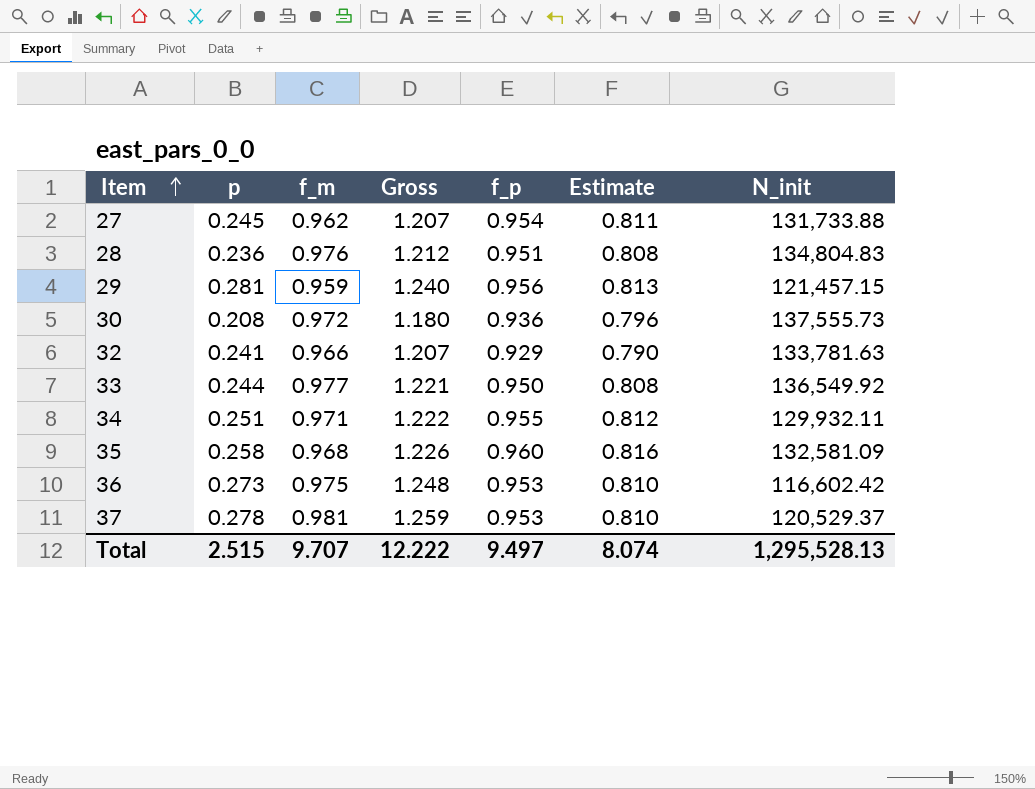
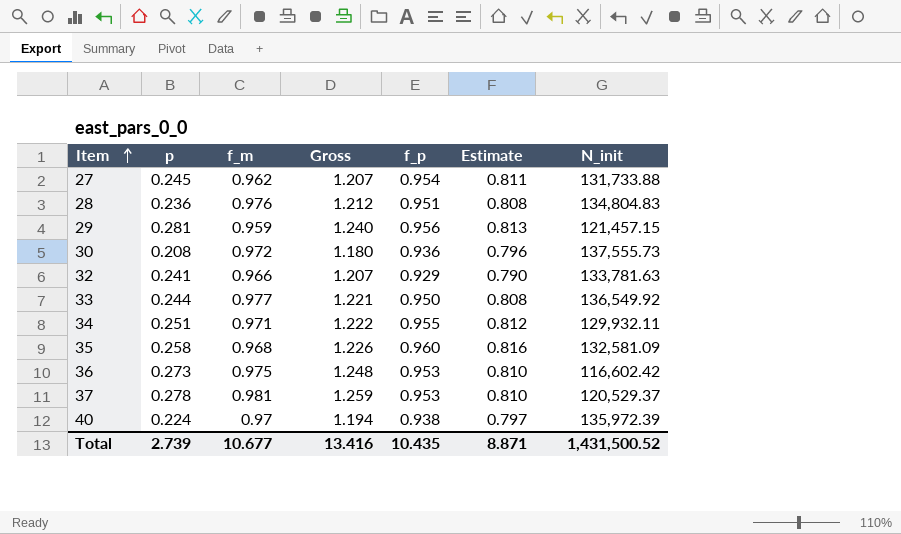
row 40: none -> 0.224 | 0.97 | 1.194 | 0.938 | 0.797 | 135,972.39
Total | p: 2.515 -> 2.739
Total | f_m: 9.707 -> 10.677
Total | Gross: 12.222 -> 13.416
Total | f_p: 9.497 -> 10.435
Total | Estimate: 8.074 -> 8.871
Total | N_init: 1,295,528.13 -> 1,431,500.52

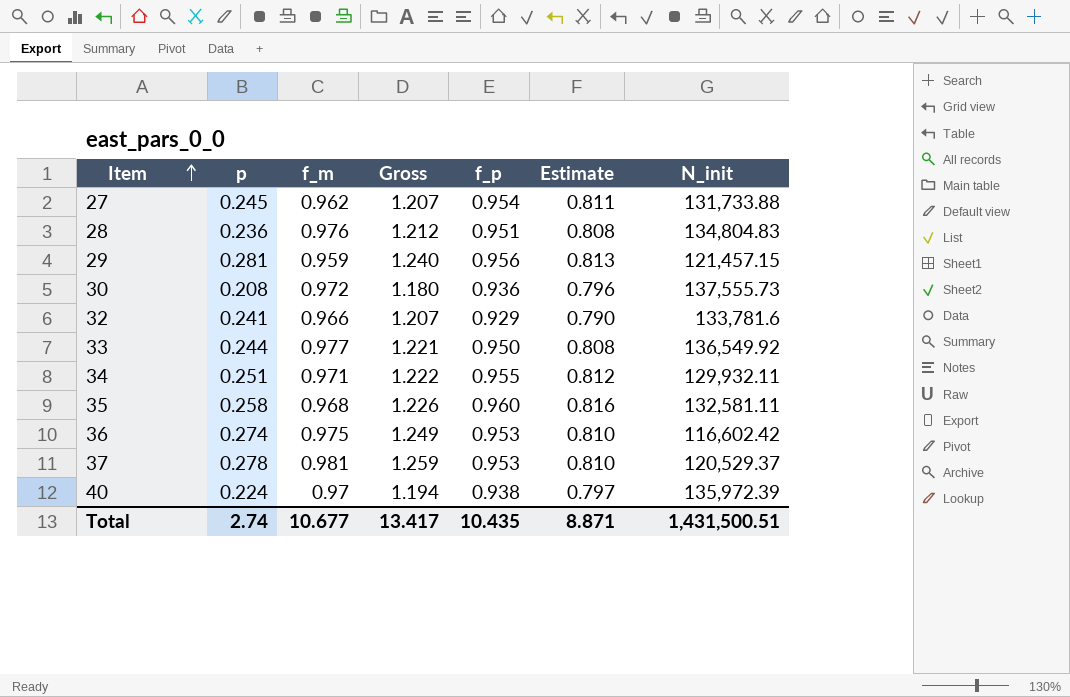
32 | N_init: 133,781.63 -> 133,781.6
35 | N_init: 132,581.09 -> 132,581.11
36 | p: 0.273 -> 0.274
36 | Gross: 1.248 -> 1.249
Total | p: 2.739 -> 2.74
Total | Gross: 13.416 -> 13.417
Total | N_init: 1,431,500.52 -> 1,431,500.51

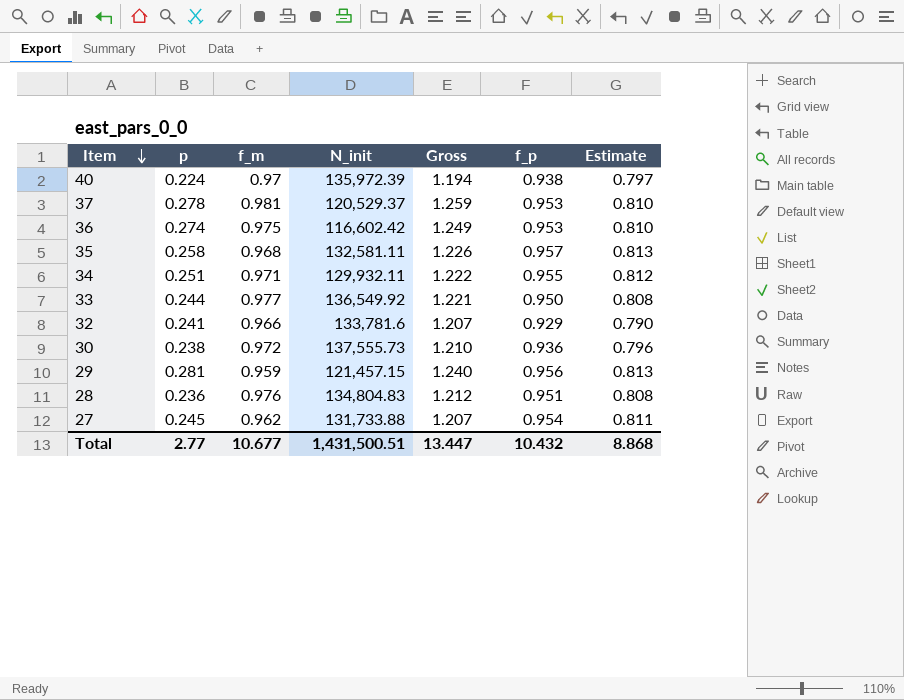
row order: Item ascending -> Item descending
column N_init | position: 7 -> 4
35 | f_p: 0.960 -> 0.957
35 | Estimate: 0.816 -> 0.813
30 | p: 0.208 -> 0.238
30 | Gross: 1.180 -> 1.210
Total | p: 2.74 -> 2.77
Total | Gross: 13.417 -> 13.447
Total | f_p: 10.435 -> 10.432
Total | Estimate: 8.871 -> 8.868

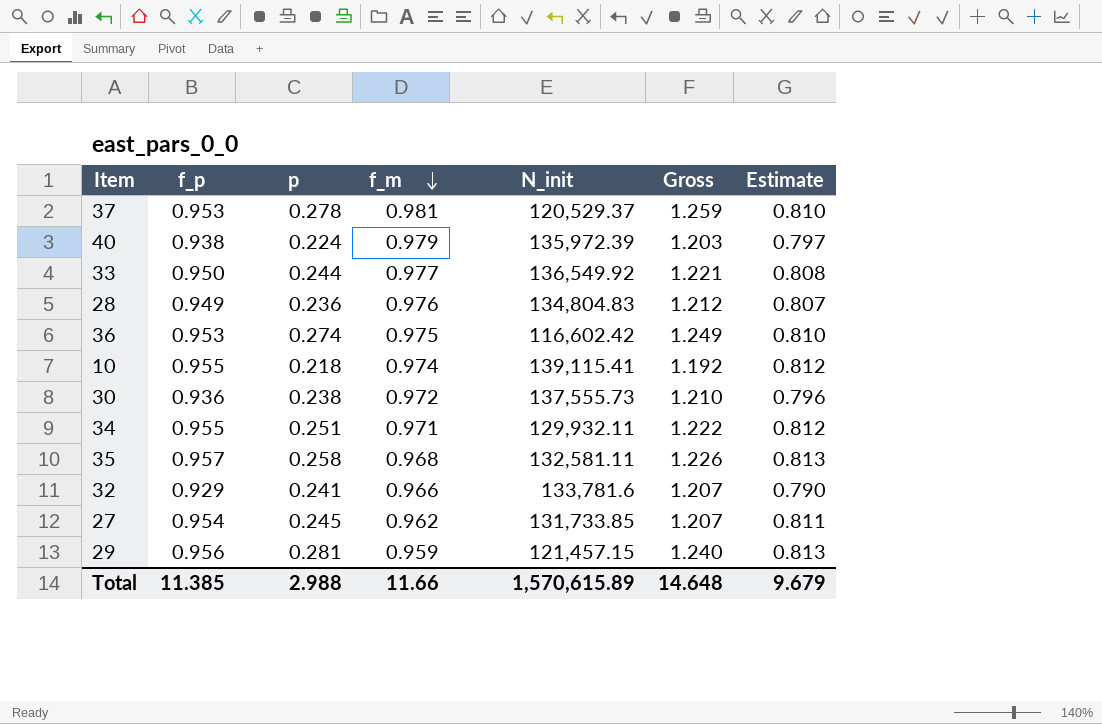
row order: Item descending -> f_m descending
column f_p | position: 6 -> 2
40 | f_m: 0.97 -> 0.979
40 | Gross: 1.194 -> 1.203
28 | f_p: 0.951 -> 0.949
28 | Estimate: 0.808 -> 0.807
row 10: none -> 0.955 | 0.218 | 0.974 | 139,115.41 | 1.192 | 0.812
27 | N_init: 131,733.88 -> 131,733.85
Total | f_p: 10.432 -> 11.385
Total | p: 2.77 -> 2.988
Total | f_m: 10.677 -> 11.66
Total | N_init: 1,431,500.51 -> 1,570,615.89
Total | Gross: 13.447 -> 14.648
Total | Estimate: 8.868 -> 9.679

